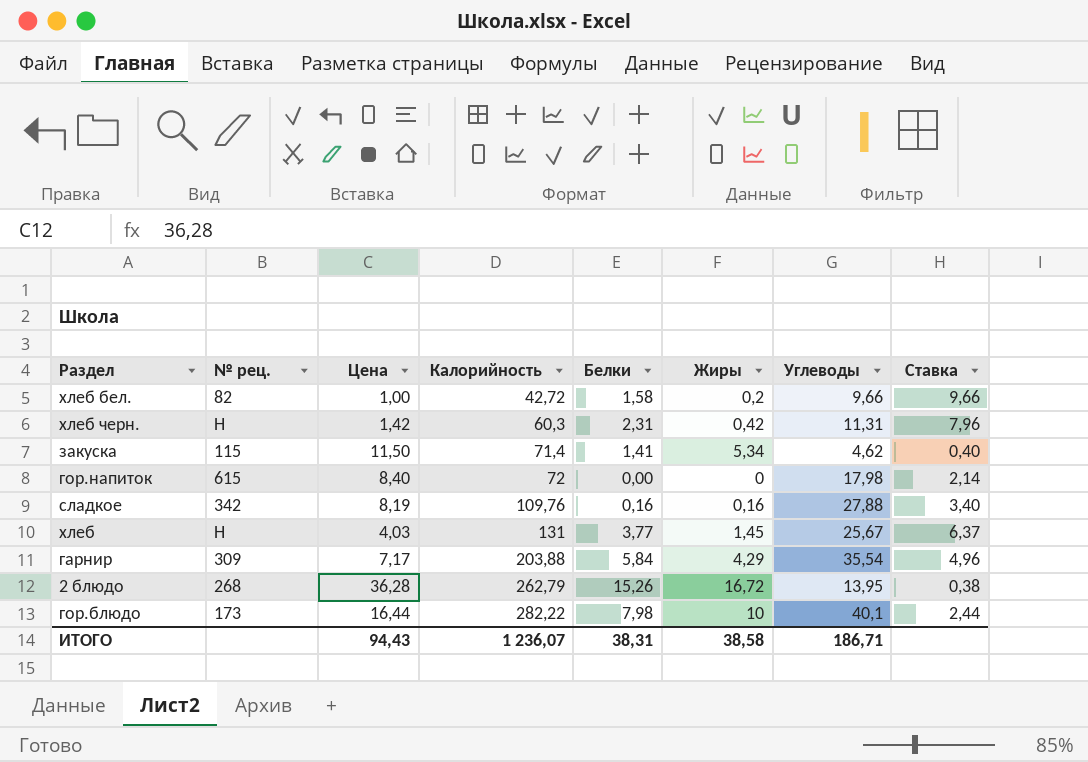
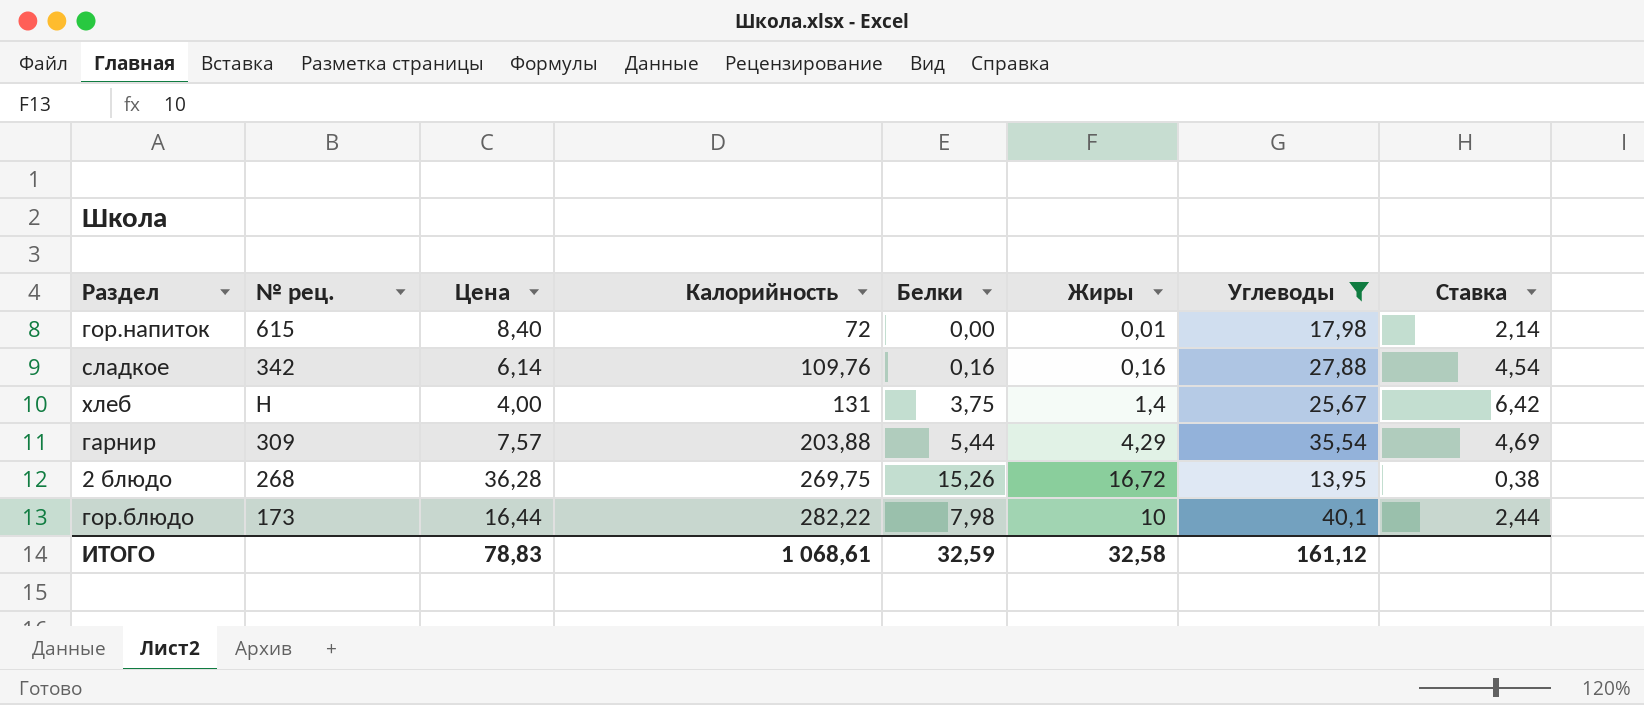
filter: none -> Углеводы >= 13,95
гор.напиток | Жиры: 0 -> 0,01
сладкое | Цена: 8,19 -> 6,14
сладкое | Ставка: 3,40 -> 4,54
хлеб | Цена: 4,03 -> 4,00
хлеб | Белки: 3,77 -> 3,75
хлеб | Жиры: 1,45 -> 1,4
хлеб | Ставка: 6,37 -> 6,42
гарнир | Цена: 7,17 -> 7,57
гарнир | Белки: 5,84 -> 5,44
гарнир | Ставка: 4,96 -> 4,69
2 блюдо | Калорийность: 262,79 -> 269,75
ИТОГО | Цена: 94,43 -> 78,83
ИТОГО | Калорийность: 1 236,07 -> 1 068,61
ИТОГО | Белки: 38,31 -> 32,59
ИТОГО | Жиры: 38,58 -> 32,58
ИТОГО | Углеводы: 186,71 -> 161,12

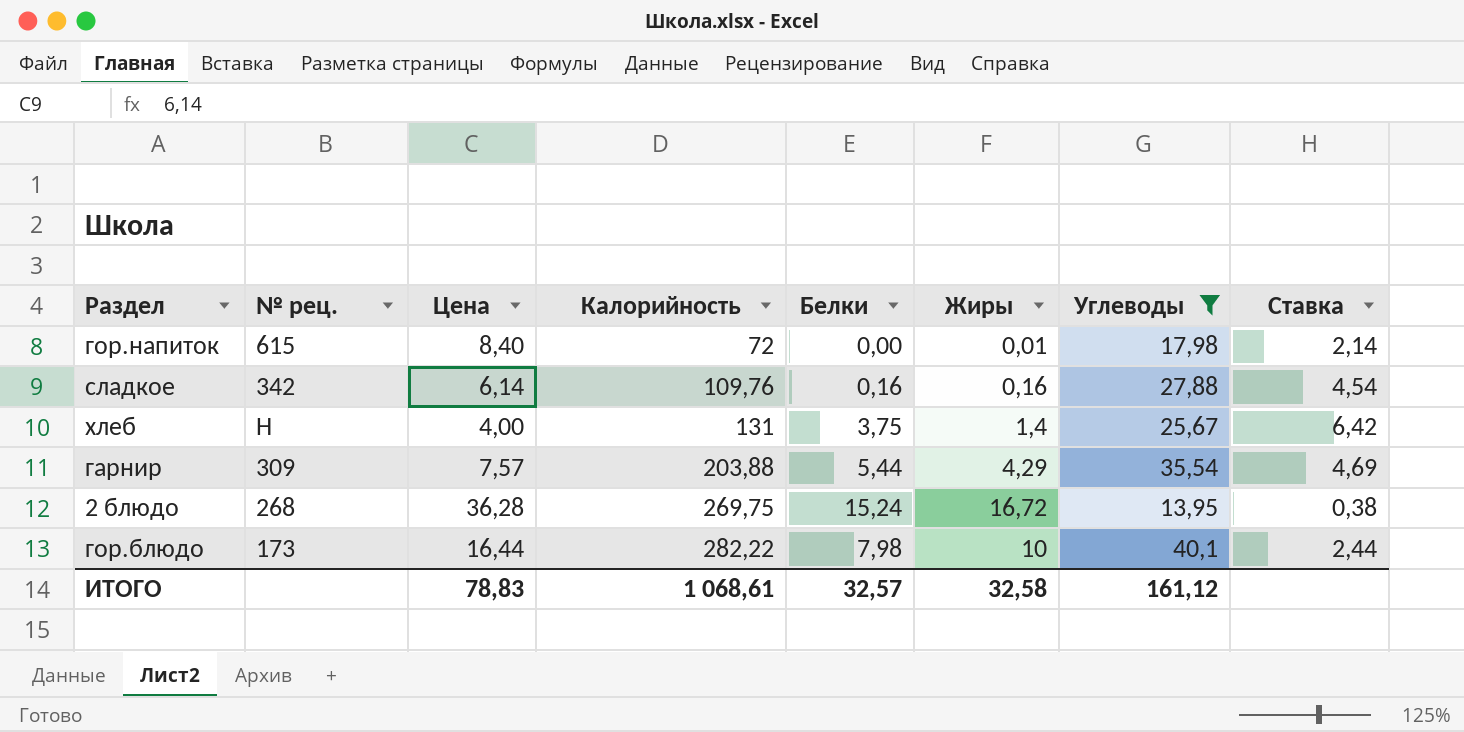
2 блюдо | Белки: 15,26 -> 15,24
ИТОГО | Белки: 32,59 -> 32,57

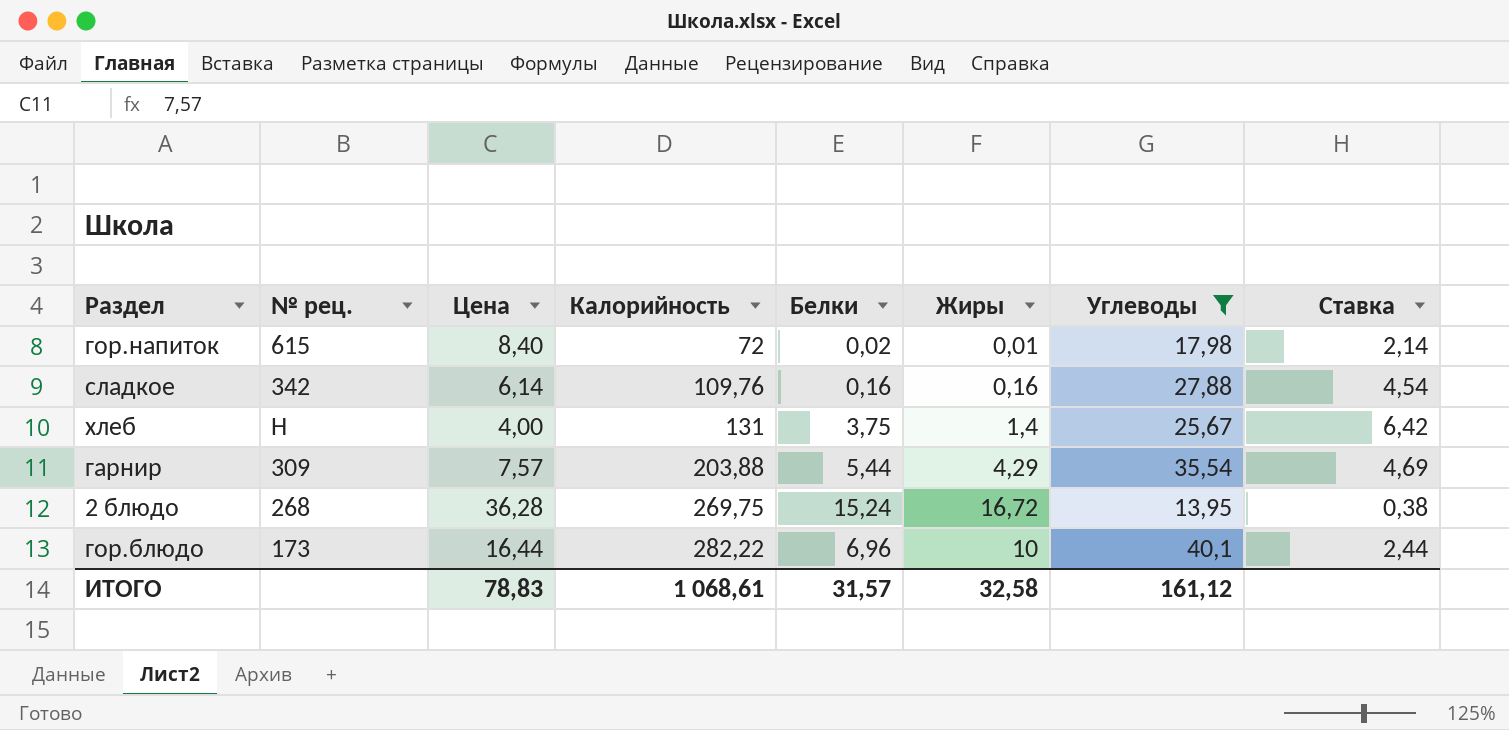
гор.напиток | Белки: 0,00 -> 0,02
гор.блюдо | Белки: 7,98 -> 6,96
ИТОГО | Белки: 32,57 -> 31,57

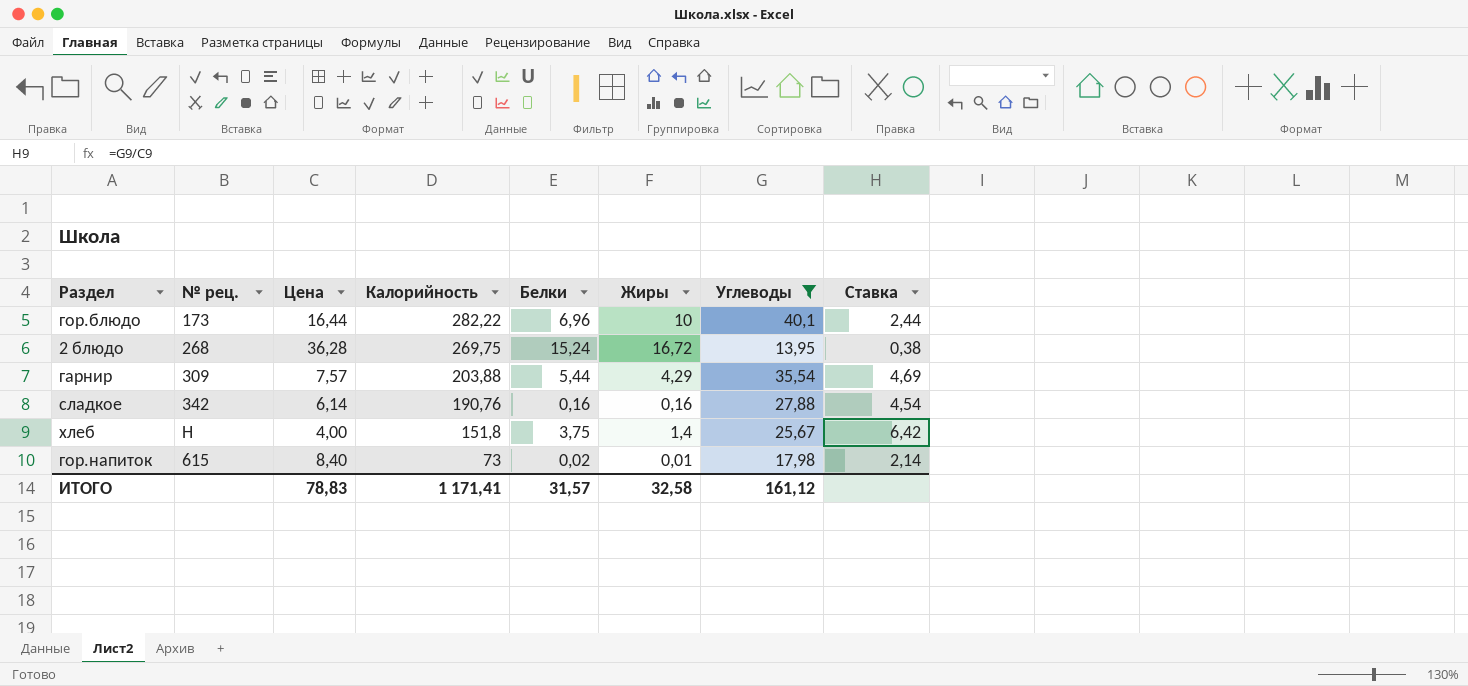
row order: Калорийность ascending -> Калорийность descending
сладкое | Калорийность: 109,76 -> 190,76
хлеб | Калорийность: 131 -> 151,8
гор.напиток | Калорийность: 72 -> 73
ИТОГО | Калорийность: 1 068,61 -> 1 171,41

